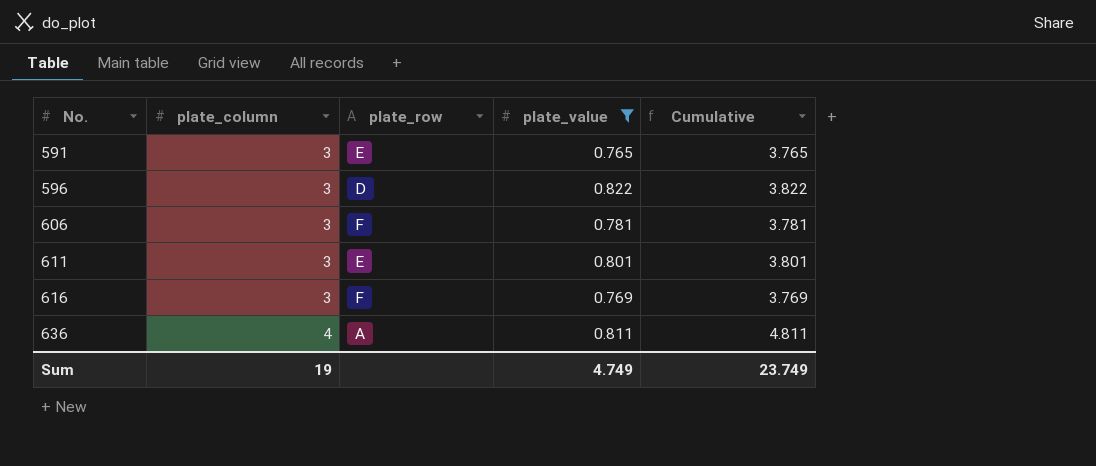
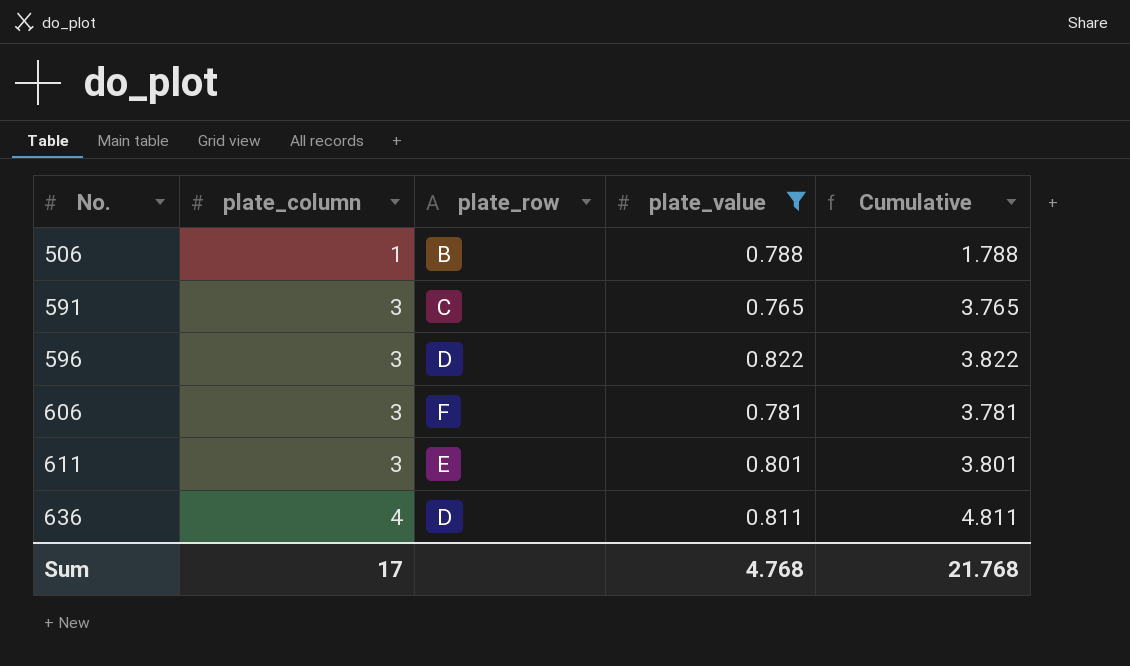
row 616: 3 | F | 0.769 | 3.769 -> none
row 506: none -> 1 | B | 0.788 | 1.788
591 | plate_row: E -> C
636 | plate_row: A -> D
Sum | plate_column: 19 -> 17
Sum | plate_value: 4.749 -> 4.768
Sum | Cumulative: 23.749 -> 21.768

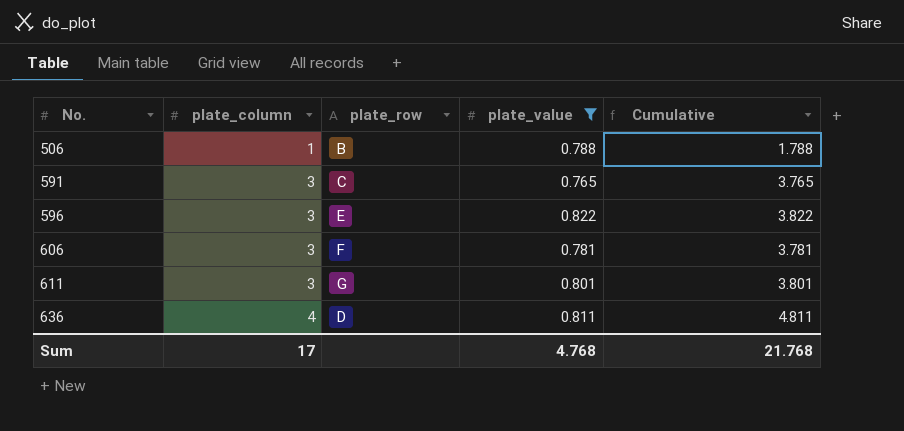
596 | plate_row: D -> E
611 | plate_row: E -> G

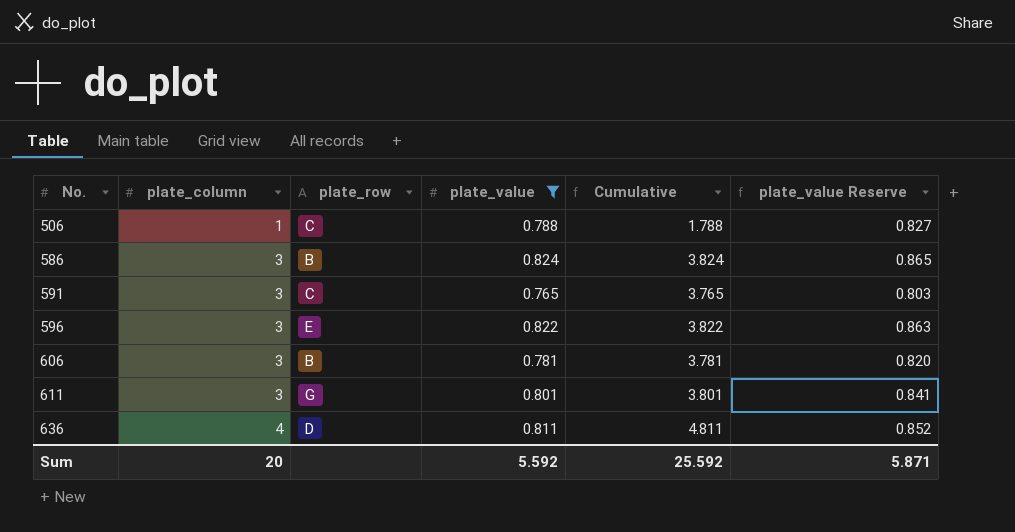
column plate_value Reserve | formula: none -> [plate_value] * 1.05
506 | plate_row: B -> C
row 586: none -> 3 | B | 0.824 | 3.824 | 0.865
606 | plate_row: F -> B
Sum | plate_column: 17 -> 20
Sum | plate_value: 4.768 -> 5.592
Sum | Cumulative: 21.768 -> 25.592

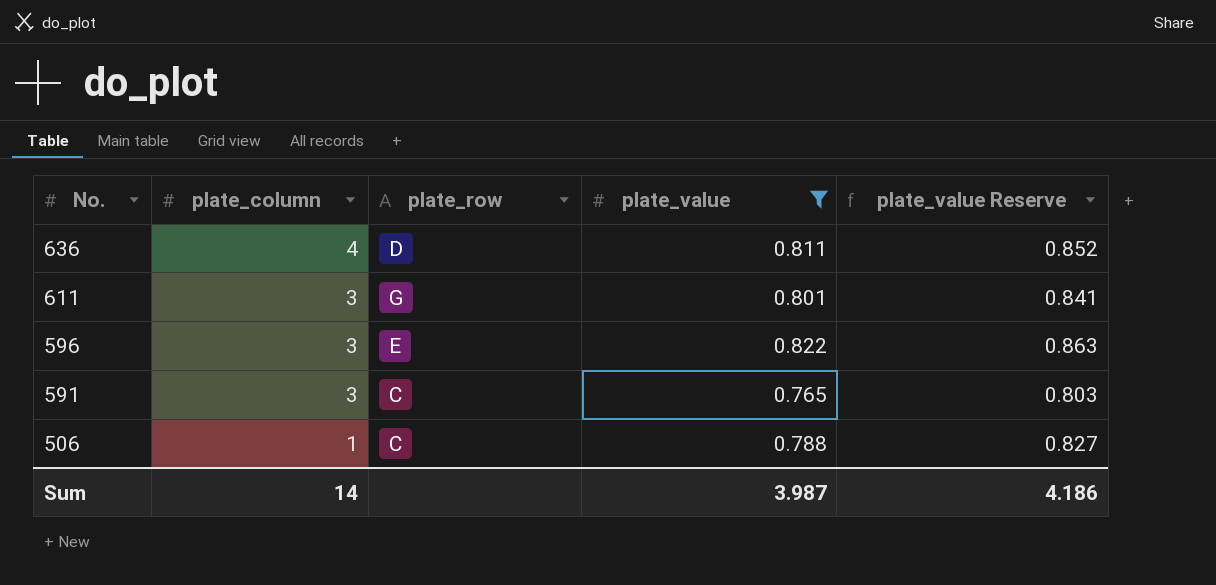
row order: No. ascending -> No. descending
column Cumulative | formula: [plate_column] + [plate_value] -> none
row 586: 3 | B | 0.824 | 3.824 | 0.865 -> none
row 606: 3 | B | 0.781 | 3.781 | 0.820 -> none
Sum | plate_column: 20 -> 14
Sum | plate_value: 5.592 -> 3.987
Sum | plate_value Reserve: 5.871 -> 4.186

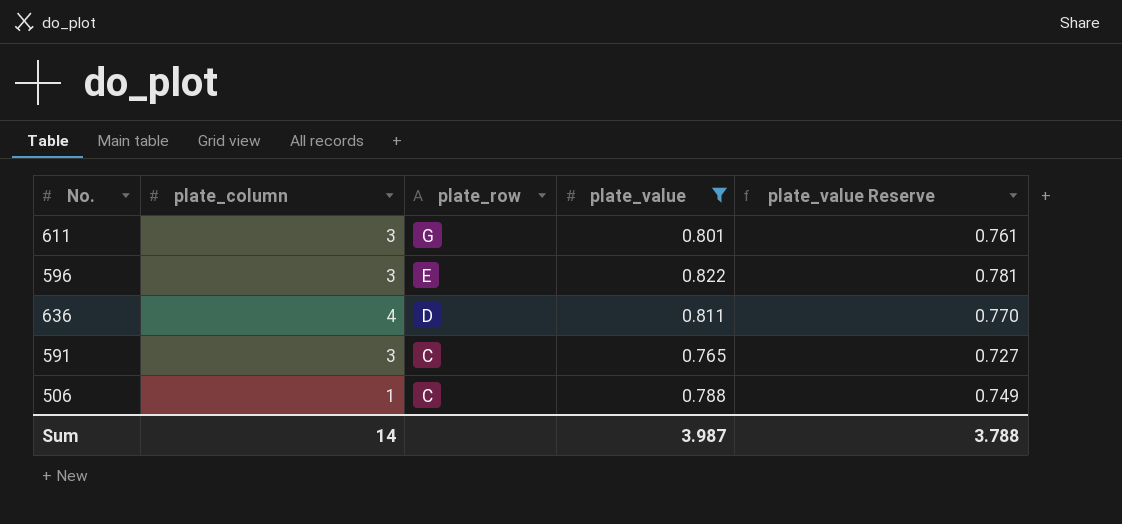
row order: No. descending -> plate_row descending
column plate_value Reserve | formula: [plate_value] * 1.05 -> [plate_value] * 0.95
Sum | plate_value Reserve: 4.186 -> 3.788

